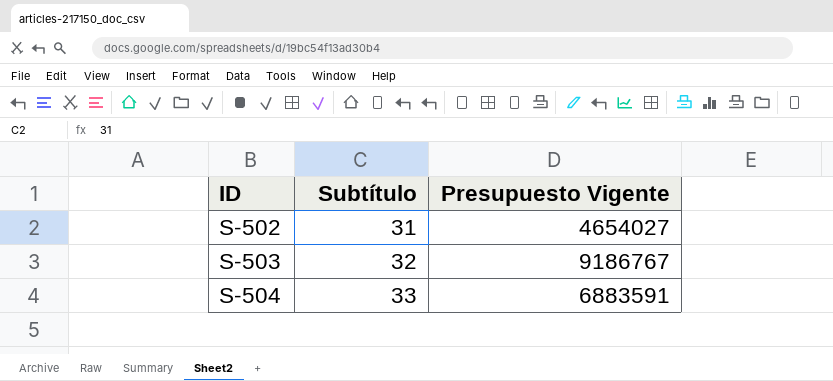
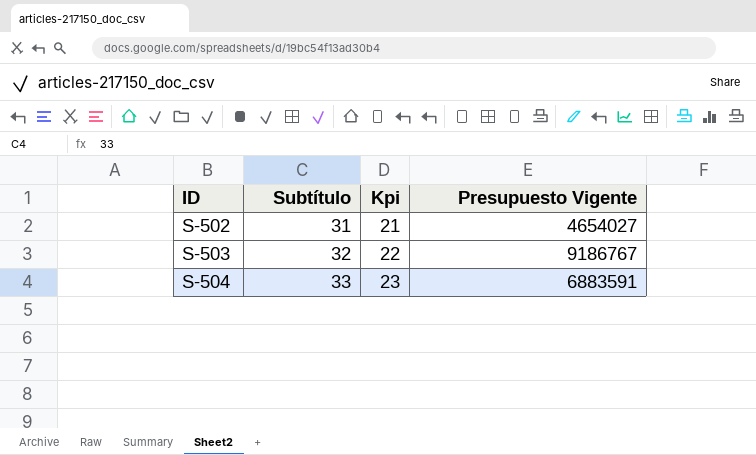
column Kpi | formula: none -> [Subtítulo] - 10

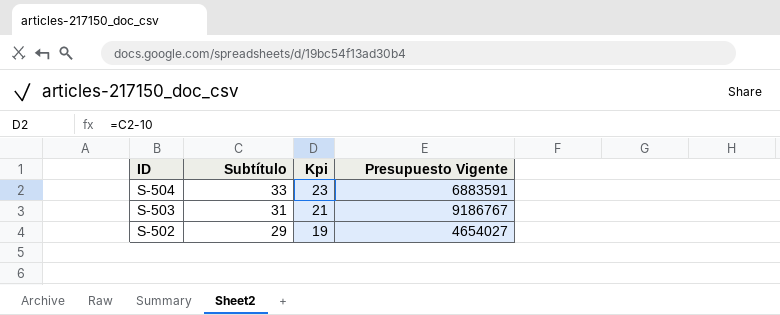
row order: ID ascending -> ID descending
S-503 | Subtítulo: 32 -> 31
S-503 | Kpi: 22 -> 21
S-502 | Subtítulo: 31 -> 29
S-502 | Kpi: 21 -> 19

